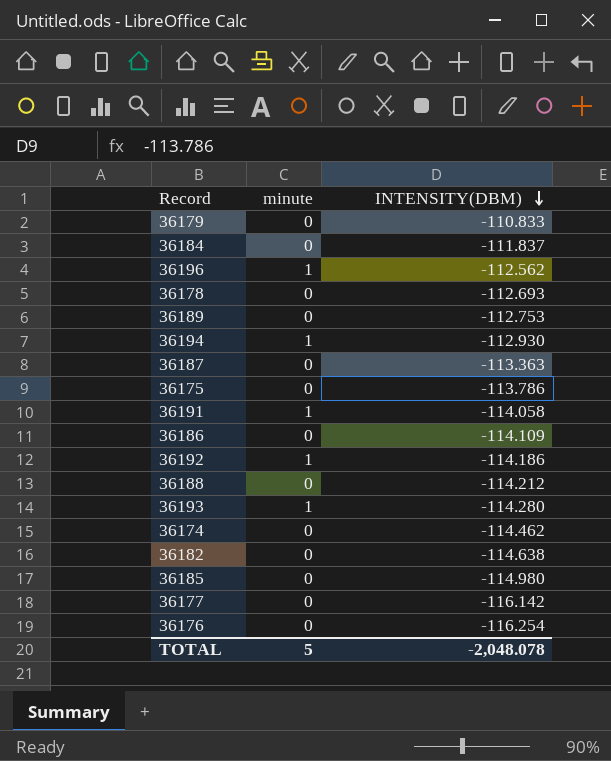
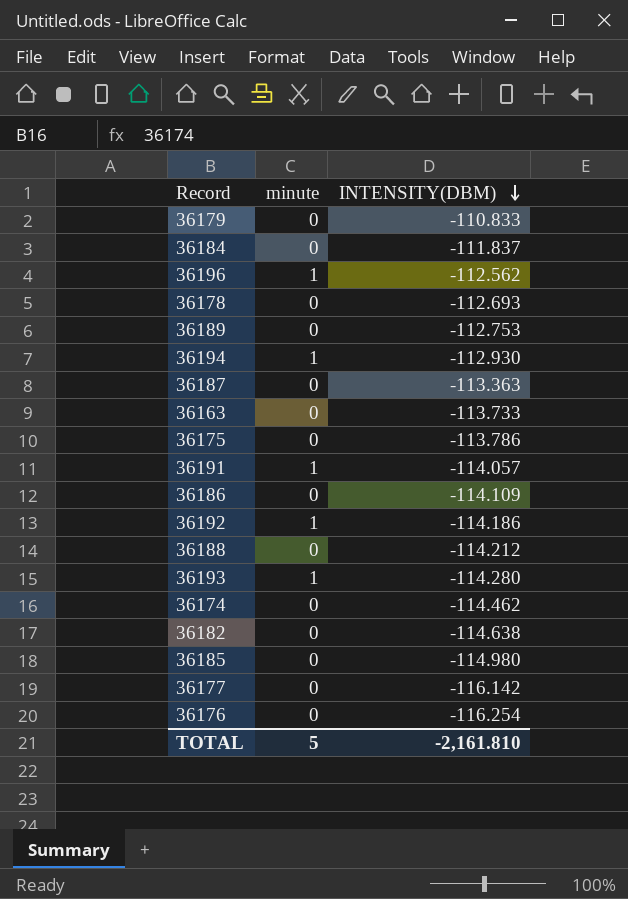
row 36163: none -> 0 | -113.733
36191 | INTENSITY(DBM): -114.058 -> -114.057
TOTAL | INTENSITY(DBM): -2,048.078 -> -2,161.810

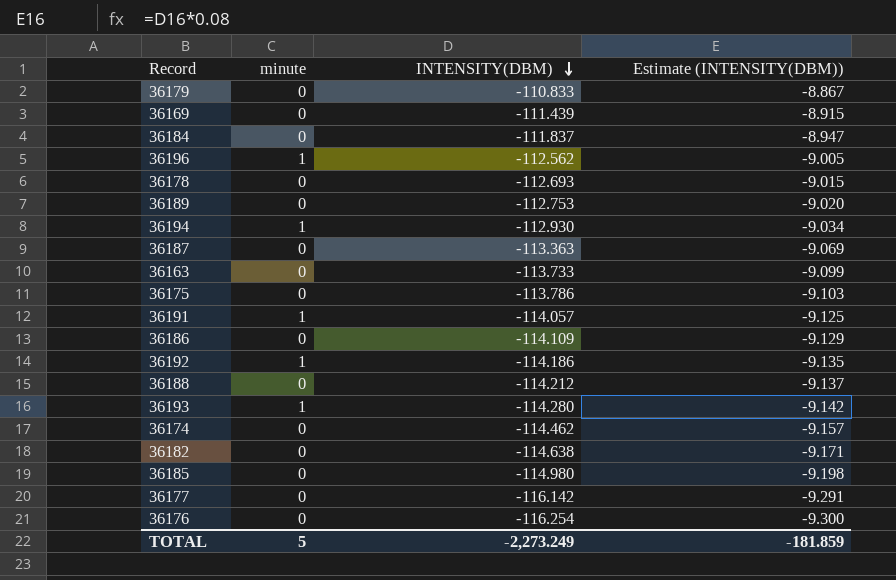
column Estimate (INTENSITY(DBM)) | formula: none -> [INTENSITY(DBM)] * 0.08
row 36169: none -> 0 | -111.439 | -8.915
TOTAL | INTENSITY(DBM): -2,161.810 -> -2,273.249

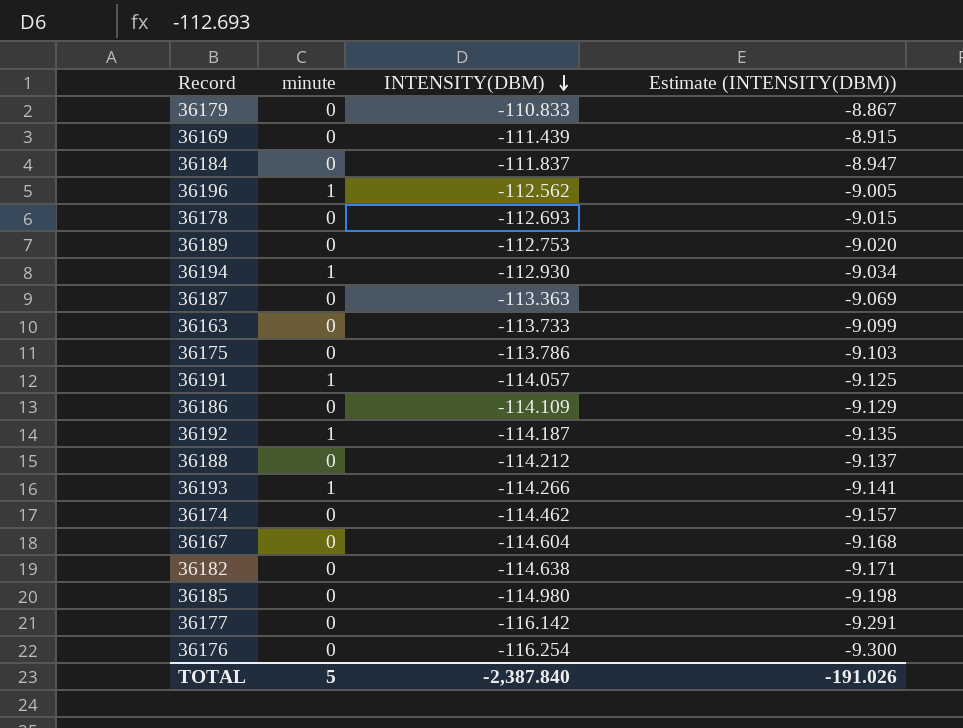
36192 | INTENSITY(DBM): -114.186 -> -114.187
36193 | INTENSITY(DBM): -114.280 -> -114.266
36193 | Estimate (INTENSITY(DBM)): -9.142 -> -9.141
row 36167: none -> 0 | -114.604 | -9.168
TOTAL | INTENSITY(DBM): -2,273.249 -> -2,387.840
TOTAL | Estimate (INTENSITY(DBM)): -181.859 -> -191.026

